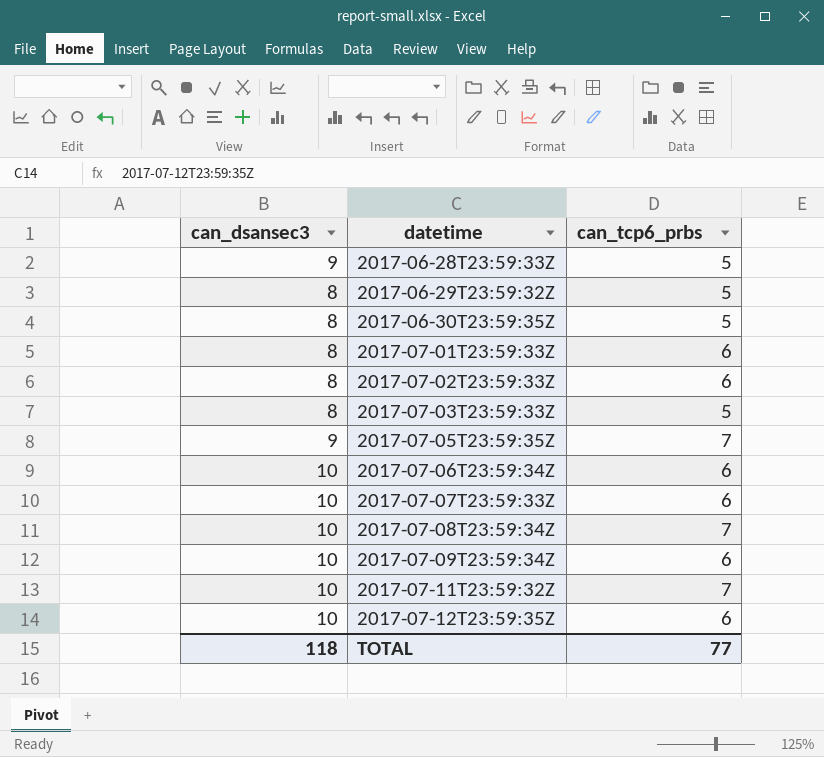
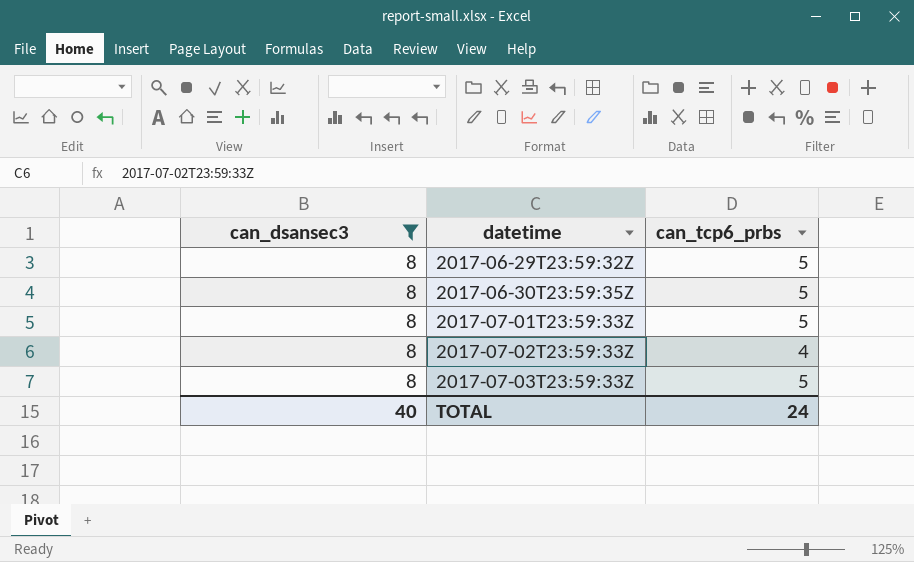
filter: none -> can_dsansec3 = 8
2017-07-01T23:59:33Z | can_tcp6_prbs: 6 -> 5
2017-07-02T23:59:33Z | can_tcp6_prbs: 6 -> 4
TOTAL | can_dsansec3: 118 -> 40
TOTAL | can_tcp6_prbs: 77 -> 24

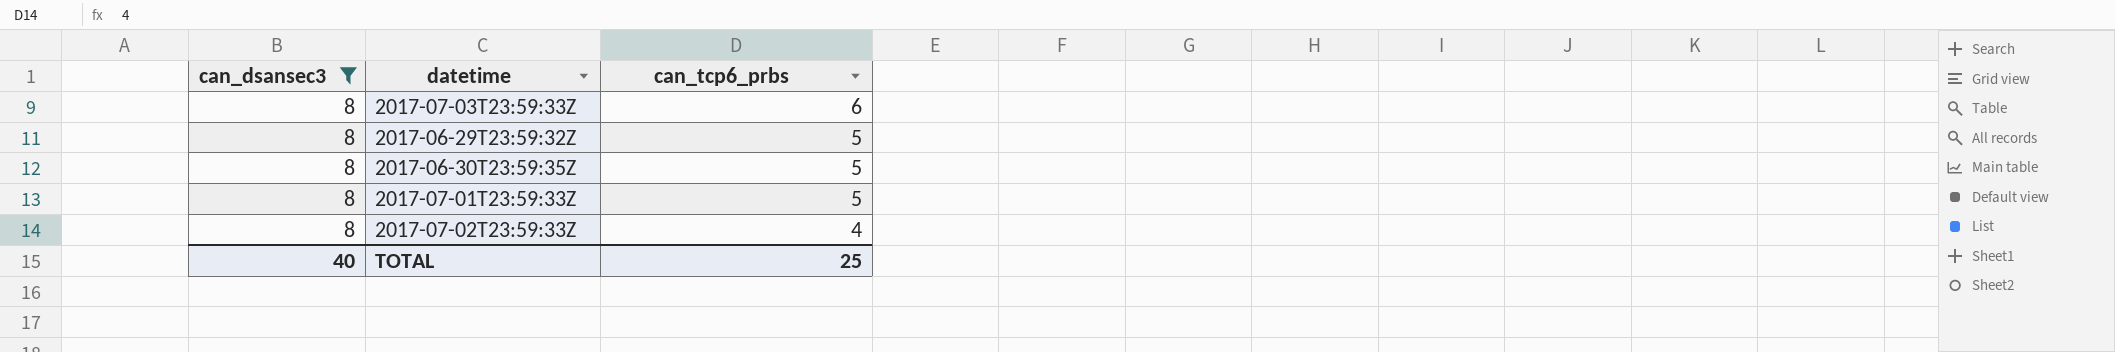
row order: datetime ascending -> can_tcp6_prbs descending
2017-07-03T23:59:33Z | can_tcp6_prbs: 5 -> 6
TOTAL | can_tcp6_prbs: 24 -> 25

